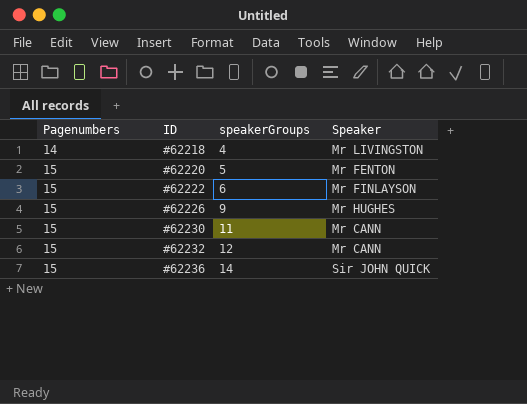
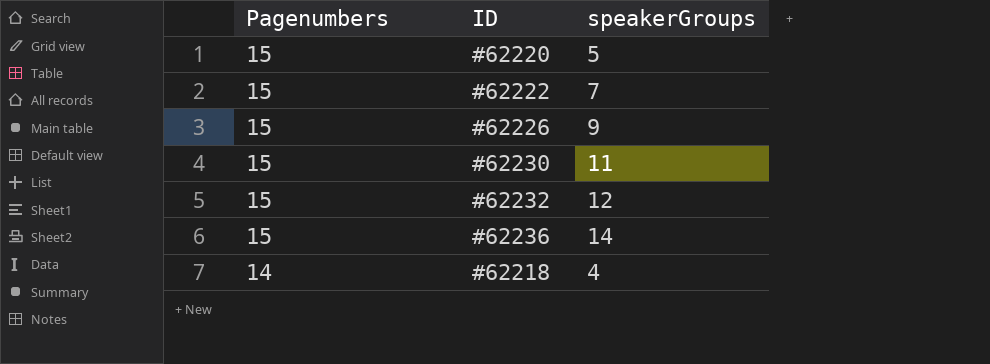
row order: Pagenumbers ascending -> Pagenumbers descending
column Speaker | position: 4 -> none
#62222 | speakerGroups: 6 -> 7

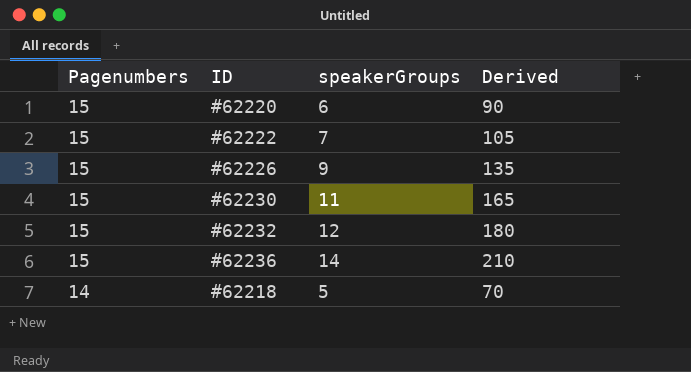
column Derived | formula: none -> [Pagenumbers] * [speakerGroups]
#62220 | speakerGroups: 5 -> 6
#62218 | speakerGroups: 4 -> 5

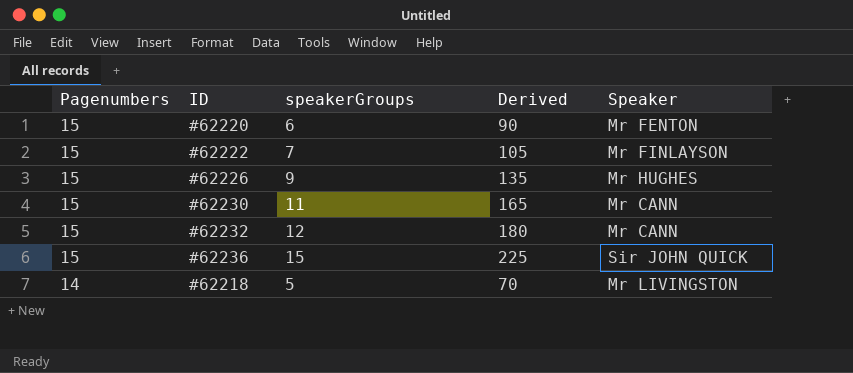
column Speaker | position: none -> 5
#62236 | speakerGroups: 14 -> 15
#62236 | Derived: 210 -> 225

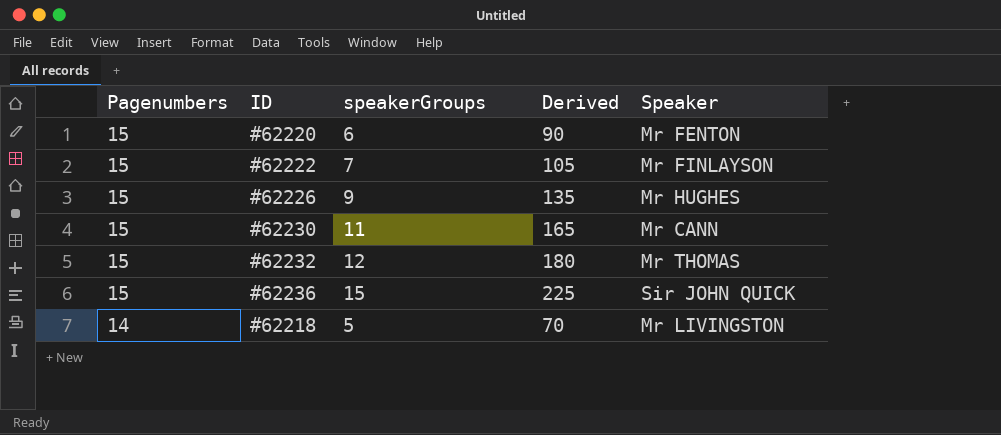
#62232 | Speaker: Mr CANN -> Mr THOMAS

